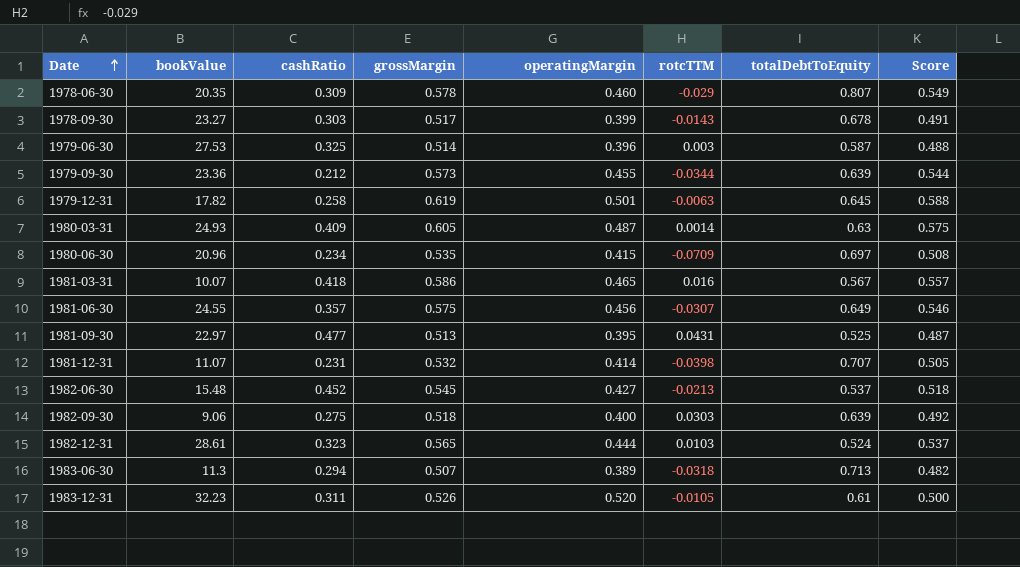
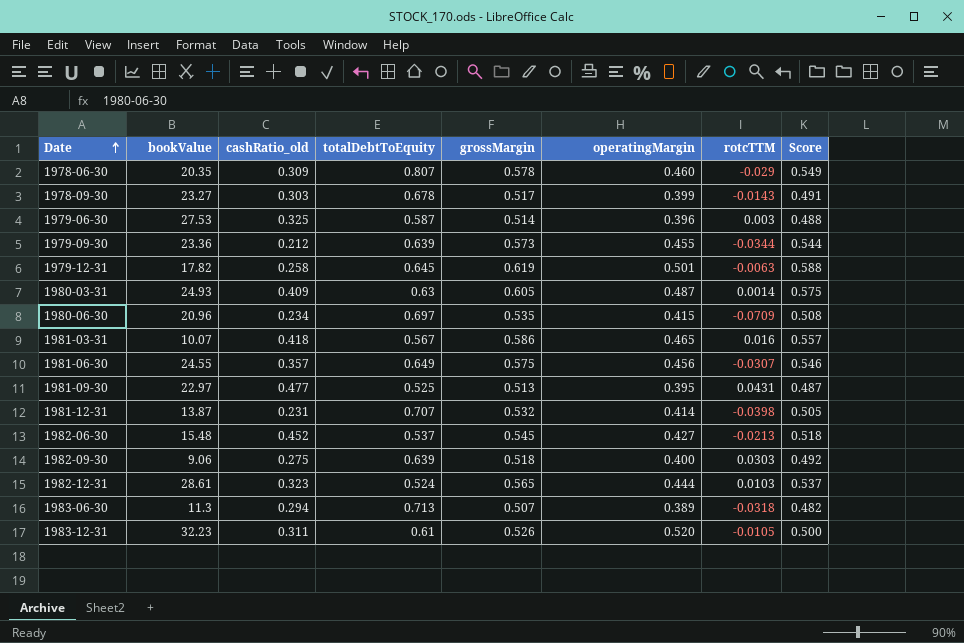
column name: cashRatio -> cashRatio_old
column totalDebtToEquity | position: 7 -> 4
1981-12-31 | bookValue: 11.07 -> 13.87

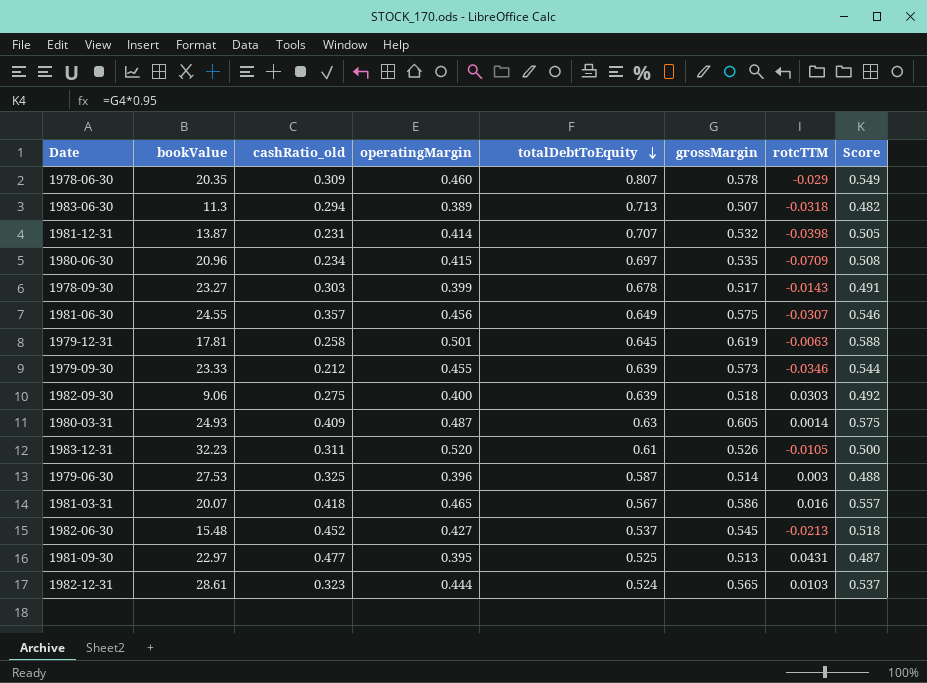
row order: Date ascending -> totalDebtToEquity descending
column operatingMargin | position: 6 -> 4
1979-12-31 | bookValue: 17.82 -> 17.81
1979-09-30 | bookValue: 23.36 -> 23.33
1979-09-30 | rotcTTM: -0.0344 -> -0.0346
1981-03-31 | bookValue: 10.07 -> 20.07

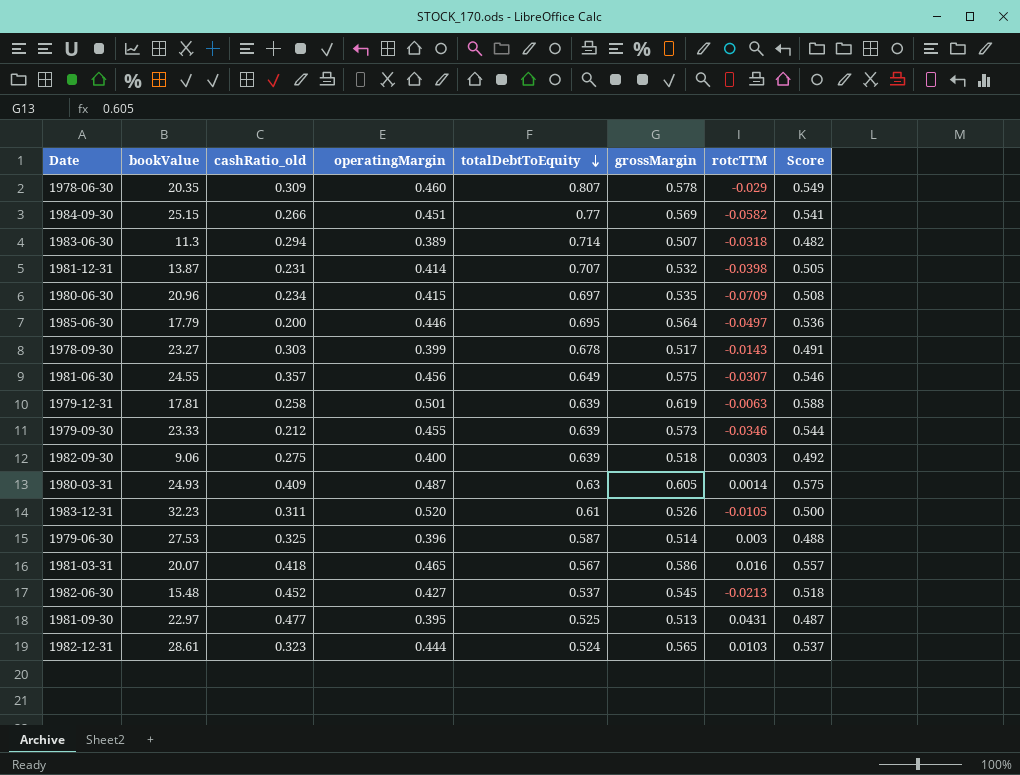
row 1984-09-30: none -> 25.15 | 0.266 | 0.451 | 0.77 | 0.569 | -0.0582 | 0.541
1983-06-30 | totalDebtToEquity: 0.713 -> 0.714
row 1985-06-30: none -> 17.79 | 0.200 | 0.446 | 0.695 | 0.564 | -0.0497 | 0.536
1979-12-31 | totalDebtToEquity: 0.645 -> 0.639

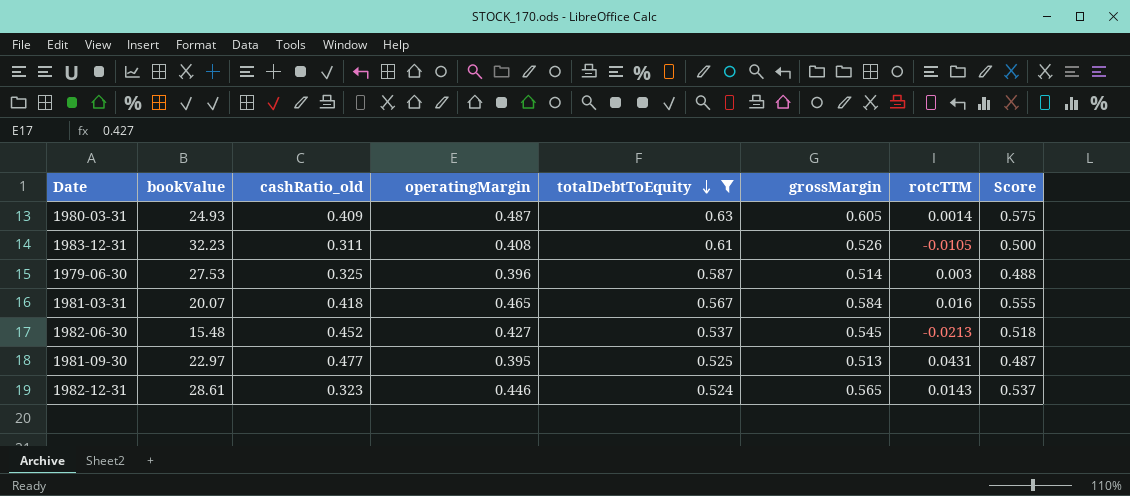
filter: none -> totalDebtToEquity <= 0.63
1983-12-31 | operatingMargin: 0.520 -> 0.408
1981-03-31 | grossMargin: 0.586 -> 0.584
1981-03-31 | Score: 0.557 -> 0.555
1982-12-31 | operatingMargin: 0.444 -> 0.446
1982-12-31 | rotcTTM: 0.0103 -> 0.0143

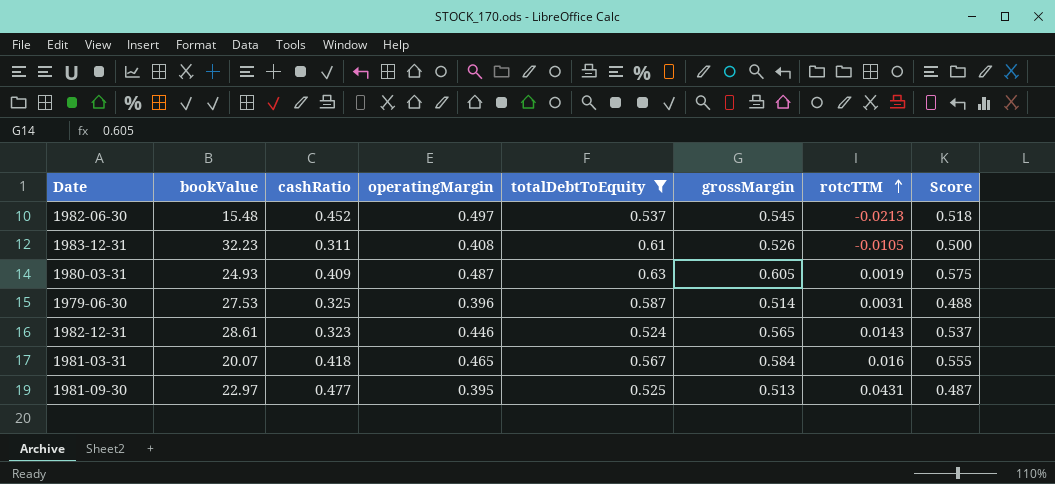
row order: totalDebtToEquity descending -> rotcTTM ascending
column name: cashRatio_old -> cashRatio
1982-06-30 | operatingMargin: 0.427 -> 0.497
1980-03-31 | rotcTTM: 0.0014 -> 0.0019
1979-06-30 | rotcTTM: 0.003 -> 0.0031

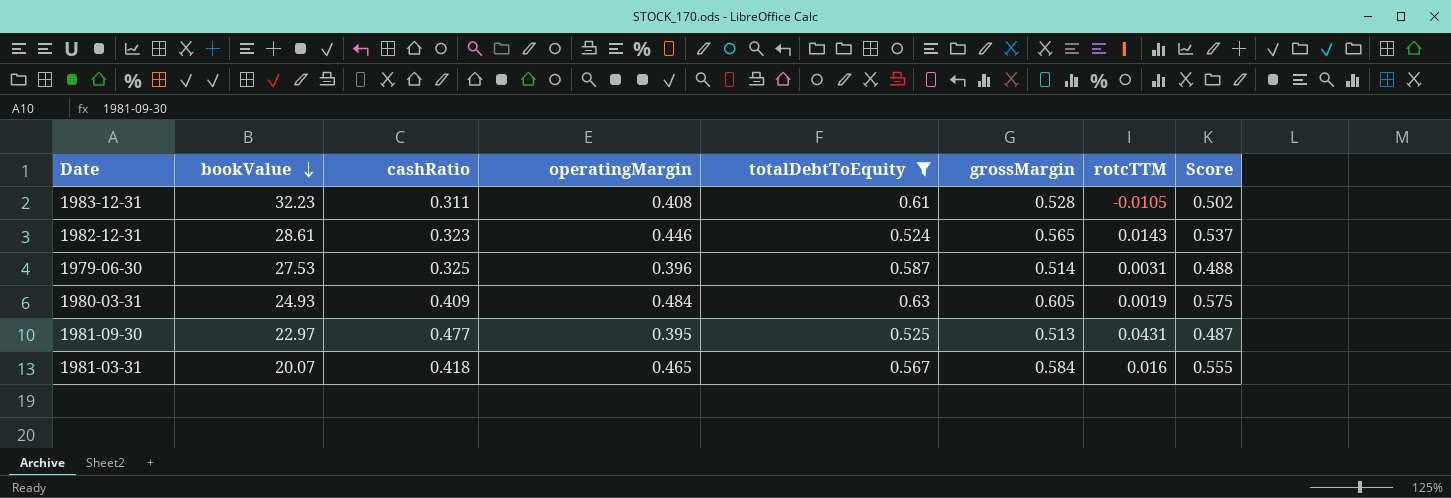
row order: rotcTTM ascending -> bookValue descending
row 1982-06-30: 15.48 | 0.452 | 0.497 | 0.537 | 0.545 | -0.0213 | 0.518 -> none
1983-12-31 | grossMargin: 0.526 -> 0.528
1983-12-31 | Score: 0.500 -> 0.502
1980-03-31 | operatingMargin: 0.487 -> 0.484

